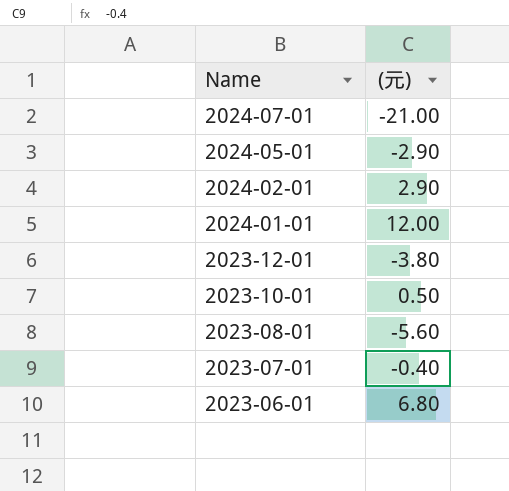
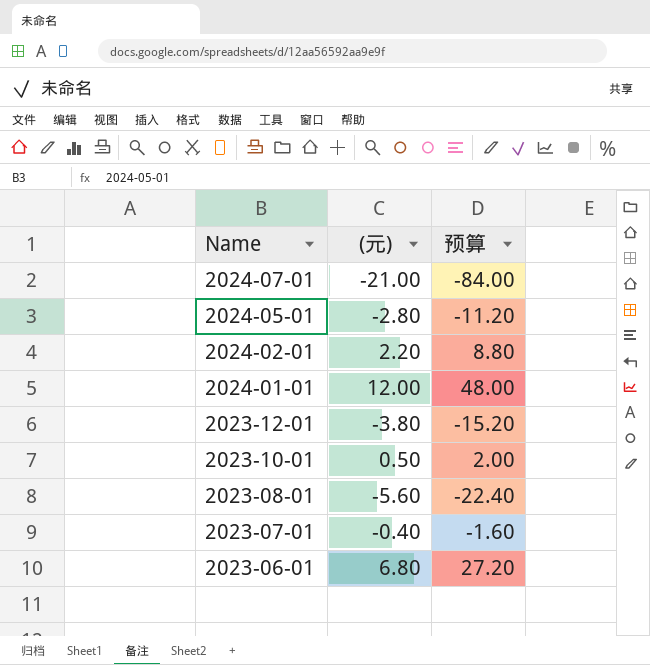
column 预算 | formula: none -> [(元)] * 4
2024-05-01 | (元): -2.90 -> -2.80
2024-02-01 | (元): 2.90 -> 2.20

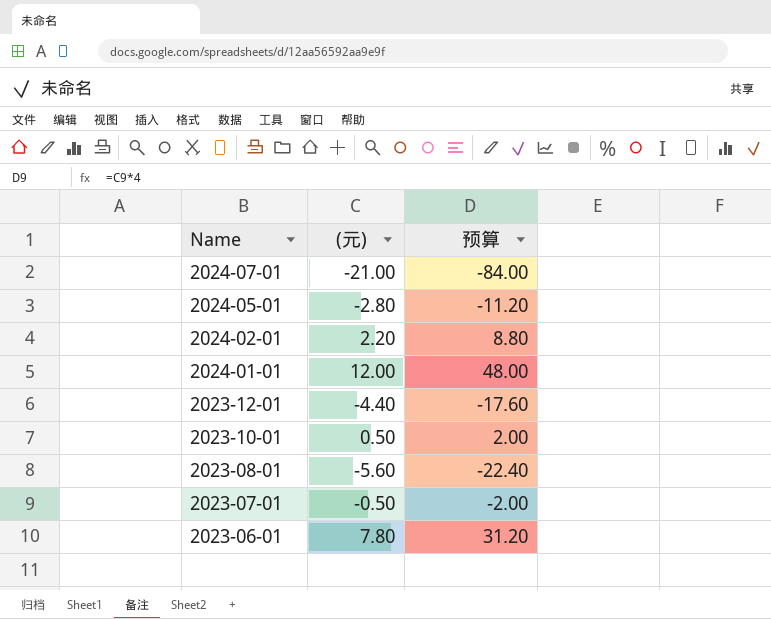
2023-12-01 | (元): -3.80 -> -4.40
2023-12-01 | 预算: -15.20 -> -17.60
2023-07-01 | (元): -0.40 -> -0.50
2023-07-01 | 预算: -1.60 -> -2.00
2023-06-01 | (元): 6.80 -> 7.80
2023-06-01 | 预算: 27.20 -> 31.20

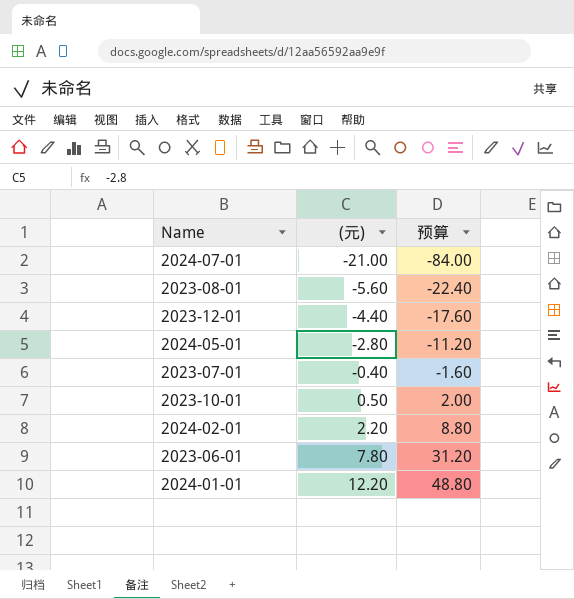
row order: Name descending -> (元) ascending
2023-07-01 | (元): -0.50 -> -0.40
2023-07-01 | 预算: -2.00 -> -1.60
2024-01-01 | (元): 12.00 -> 12.20
2024-01-01 | 预算: 48.00 -> 48.80

